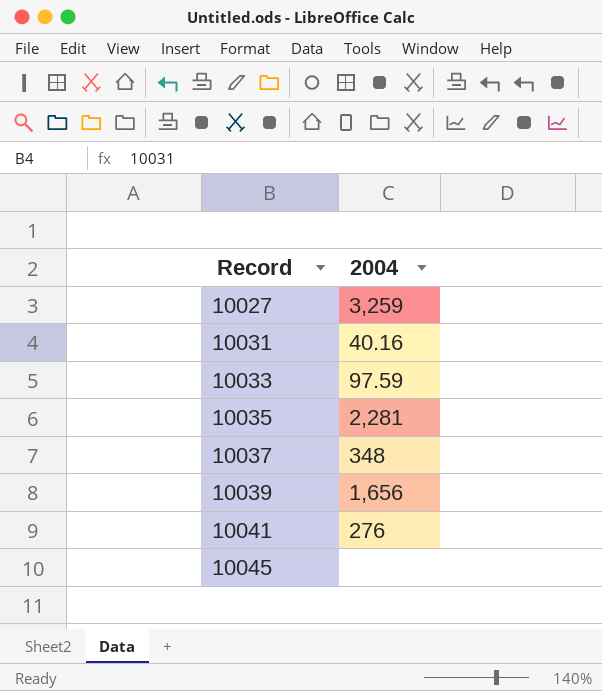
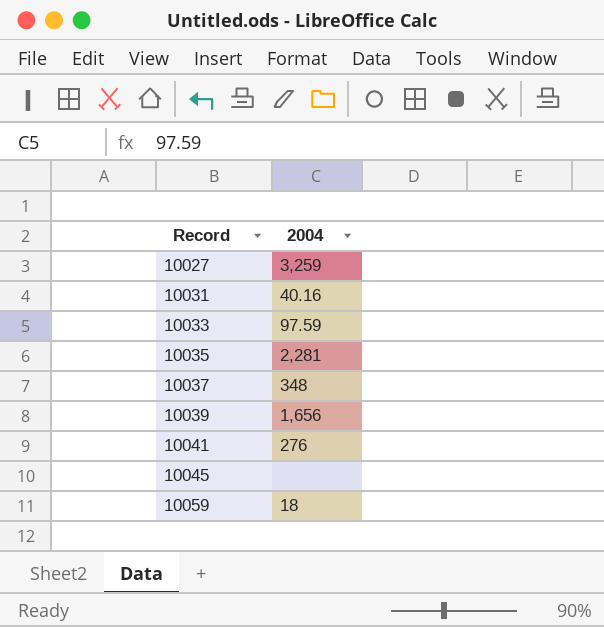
row 10059: none -> 18

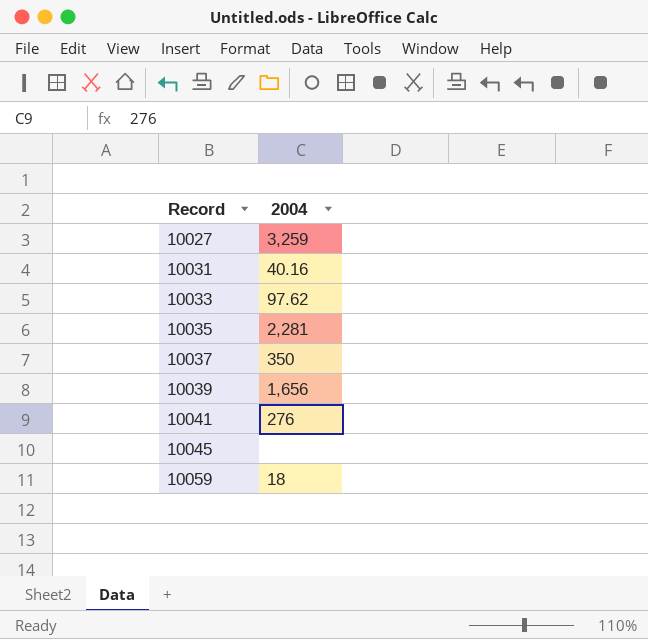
10033 | 2004: 97.59 -> 97.62
10037 | 2004: 348 -> 350

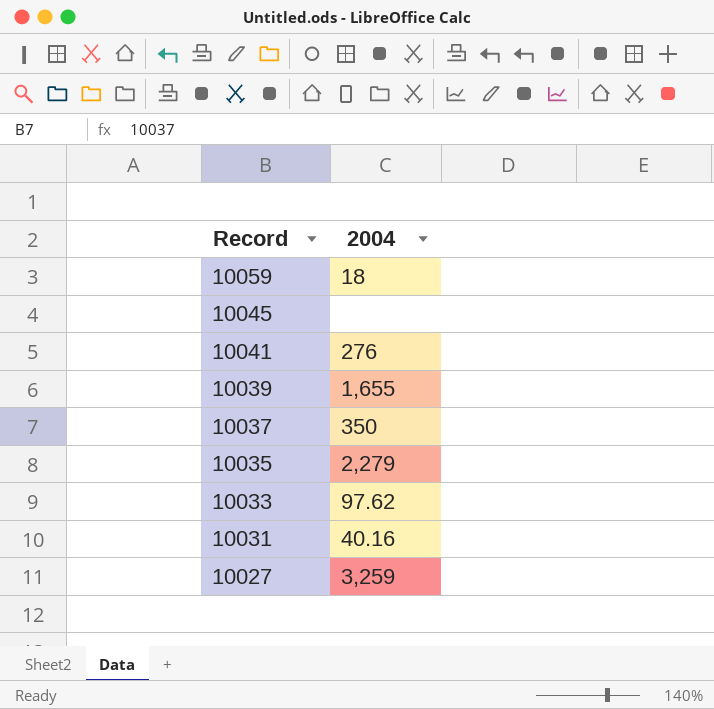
row order: Record ascending -> Record descending
10039 | 2004: 1,656 -> 1,655
10035 | 2004: 2,281 -> 2,279

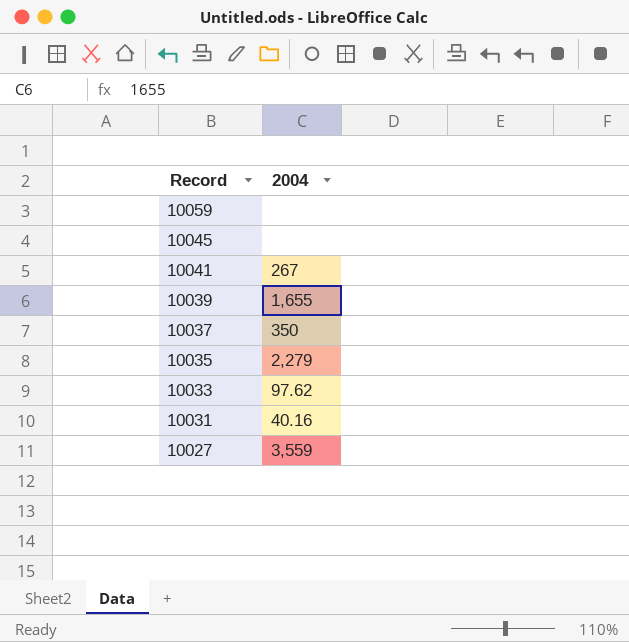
10059 | 2004: 18 -> none
10041 | 2004: 276 -> 267
10027 | 2004: 3,259 -> 3,559

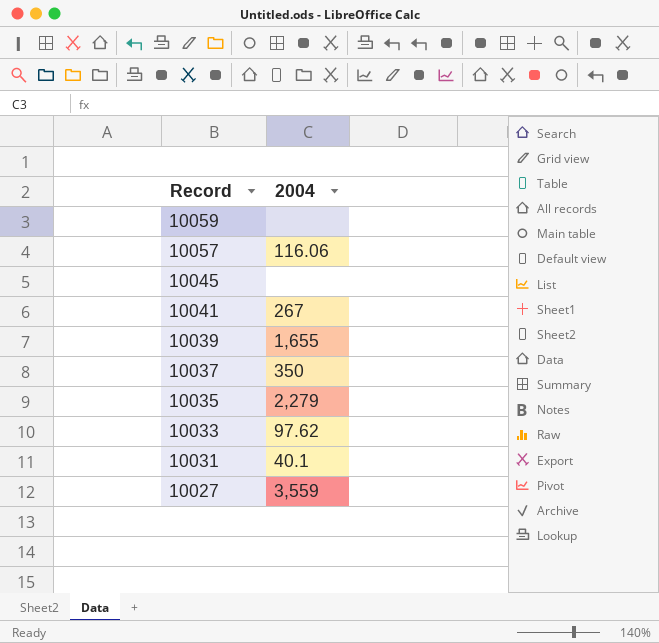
row 10057: none -> 116.06
10031 | 2004: 40.16 -> 40.1

